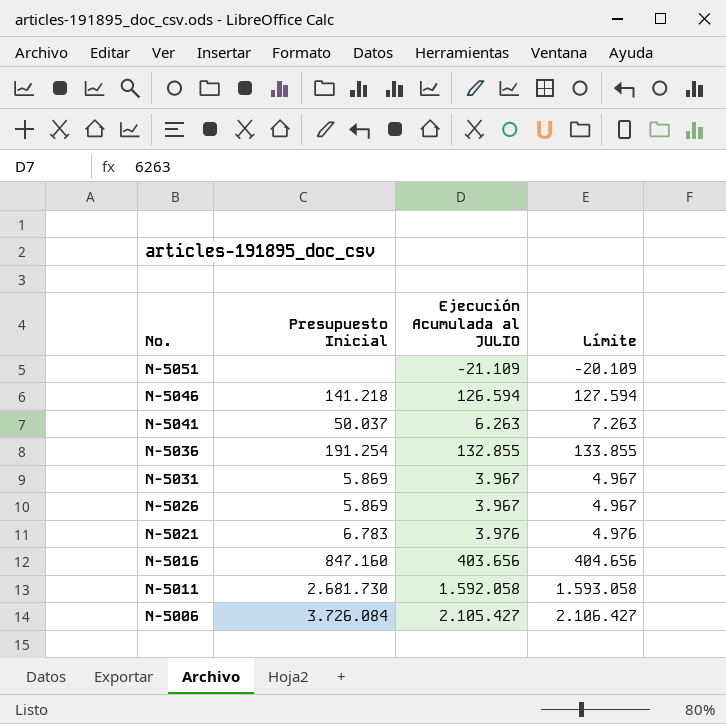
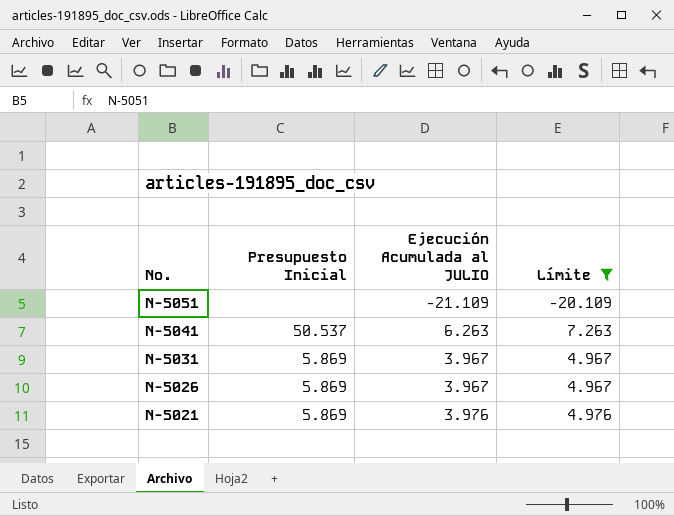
filter: none -> Límite <= 7.263
N-5041 | Presupuesto Inicial: 50.037 -> 50.537
N-5021 | Presupuesto Inicial: 6.783 -> 5.869

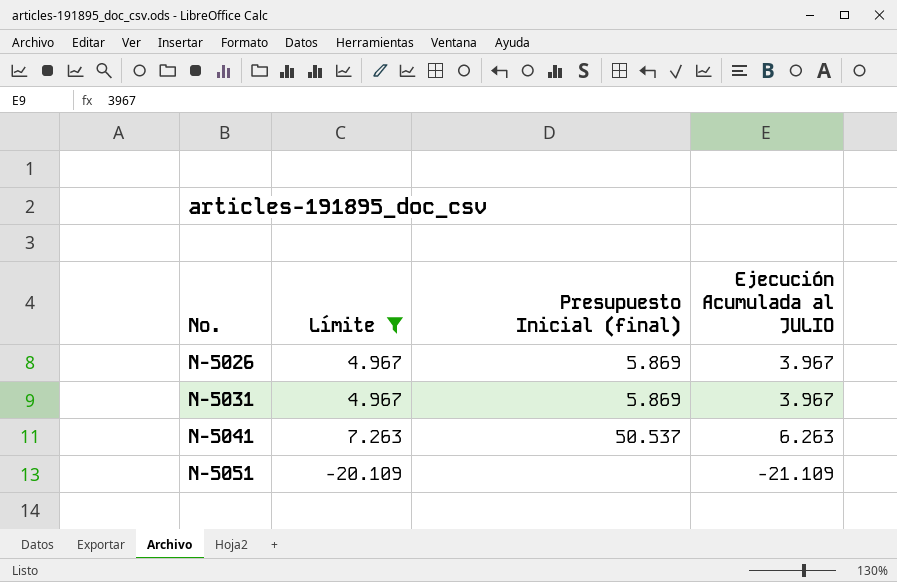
row order: No. descending -> No. ascending
column Límite | position: 4 -> 2
column name: Presupuesto Inicial -> Presupuesto Inicial (final)
row N-5021: 5.869 | 3.976 | 4.976 -> none

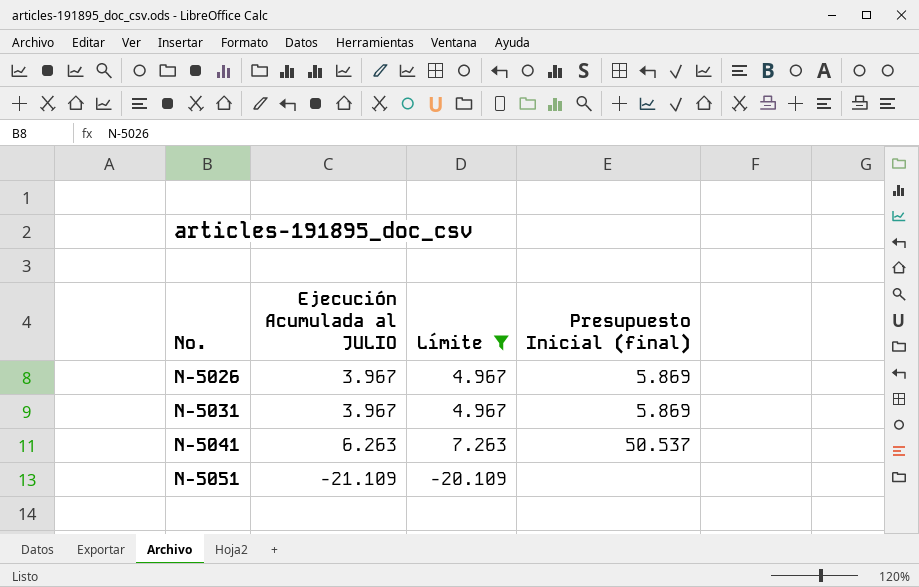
column Ejecución Acumulada al JULIO | position: 4 -> 2

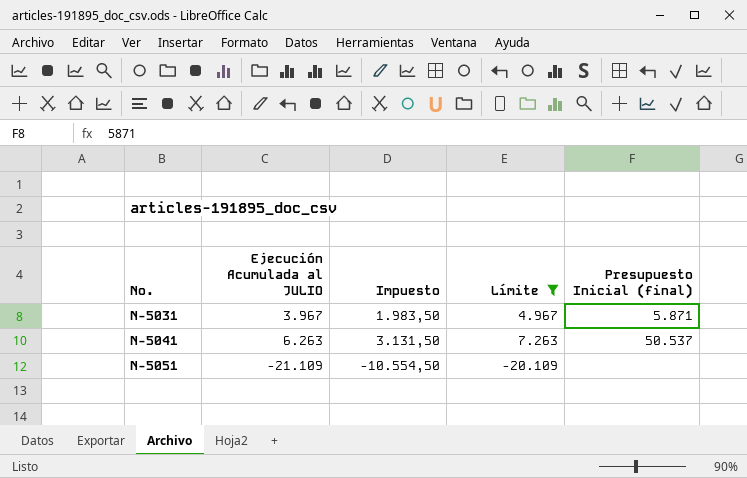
column Impuesto | formula: none -> [Ejecución Acumulada al JULIO] * 0,5
row N-5026: 3.967 | 4.967 | 5.869 -> none
N-5031 | Presupuesto Inicial (final): 5.869 -> 5.871

